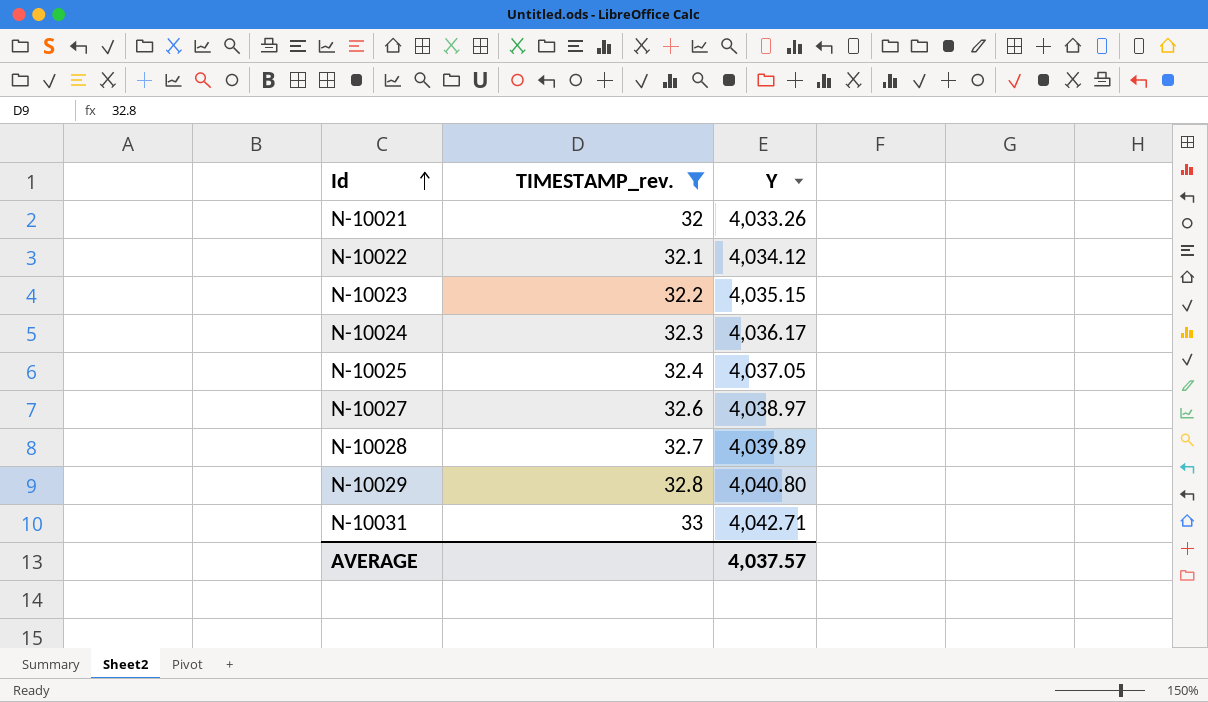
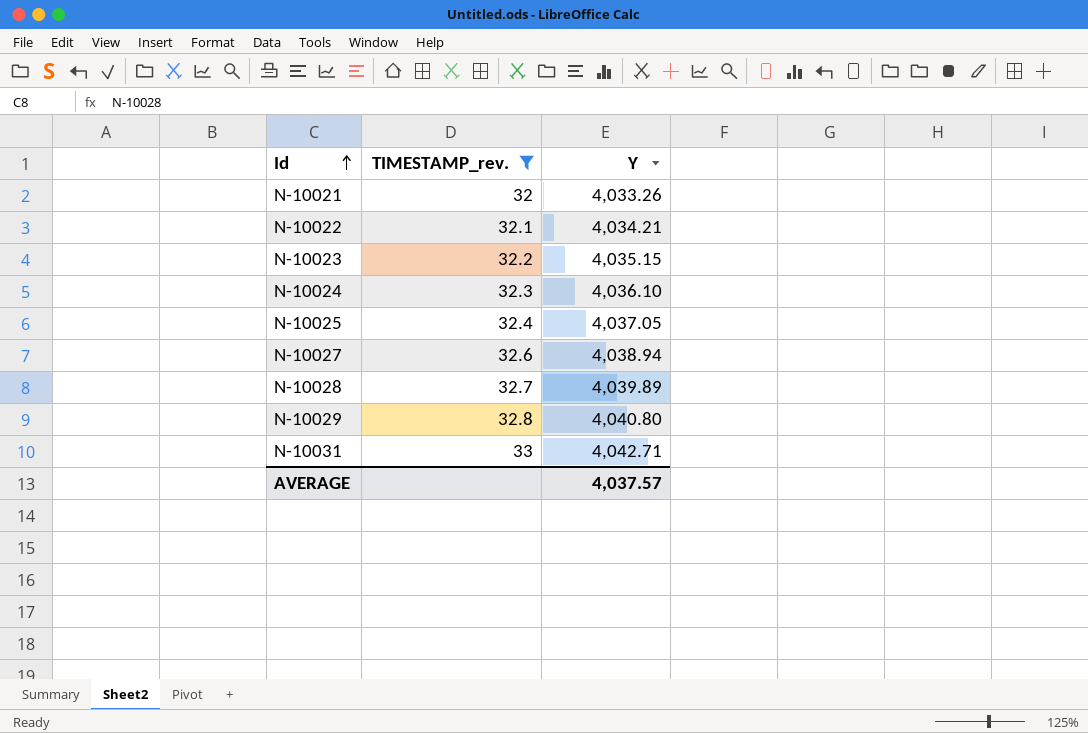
N-10022 | Y: 4,034.12 -> 4,034.21
N-10024 | Y: 4,036.17 -> 4,036.10
N-10027 | Y: 4,038.97 -> 4,038.94

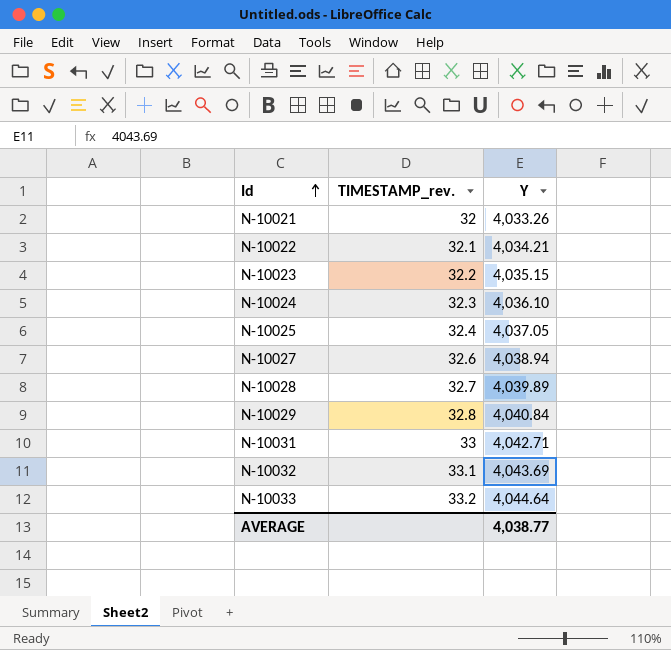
filter: TIMESTAMP_rev. <= 33 -> none
N-10029 | Y: 4,040.80 -> 4,040.84
AVERAGE | Y: 4,037.57 -> 4,038.77

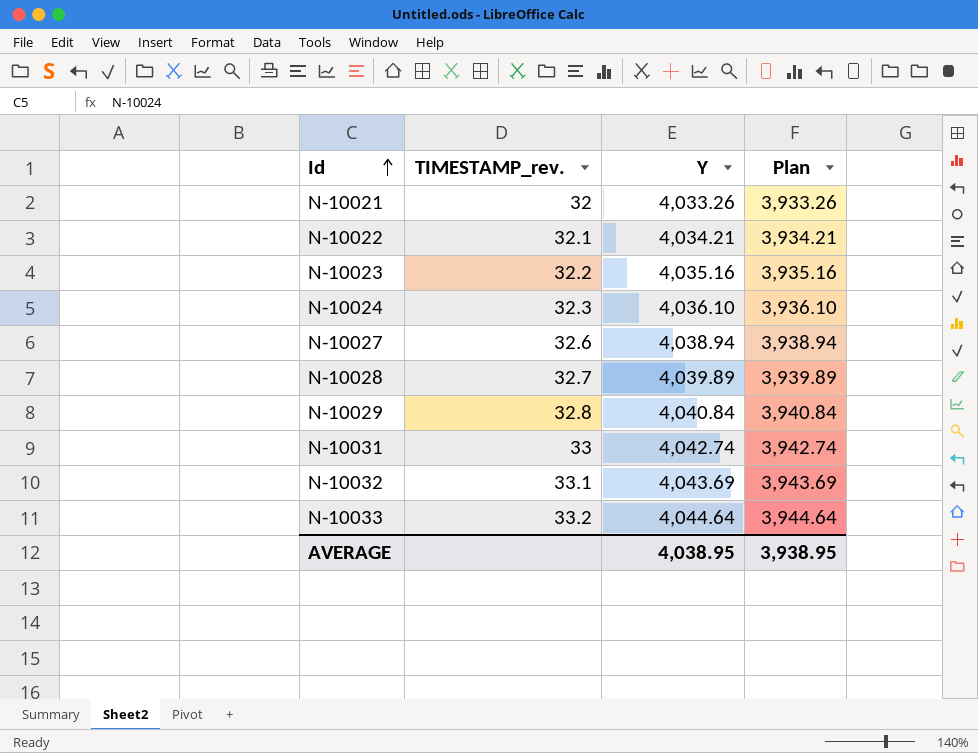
column Plan | formula: none -> [Y] - 100
row N-10025: 32.4 | 4,037.05 -> none
N-10023 | Y: 4,035.15 -> 4,035.16
N-10031 | Y: 4,042.71 -> 4,042.74
AVERAGE | Y: 4,038.77 -> 4,038.95

